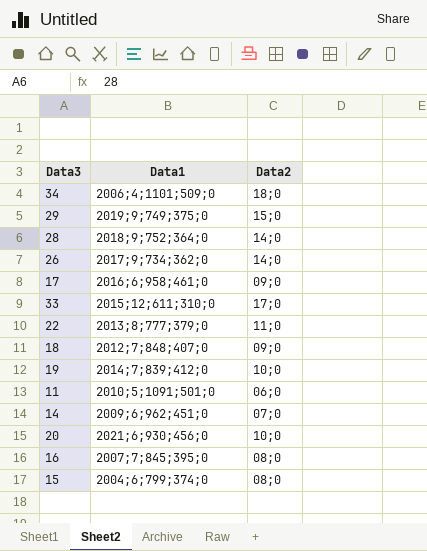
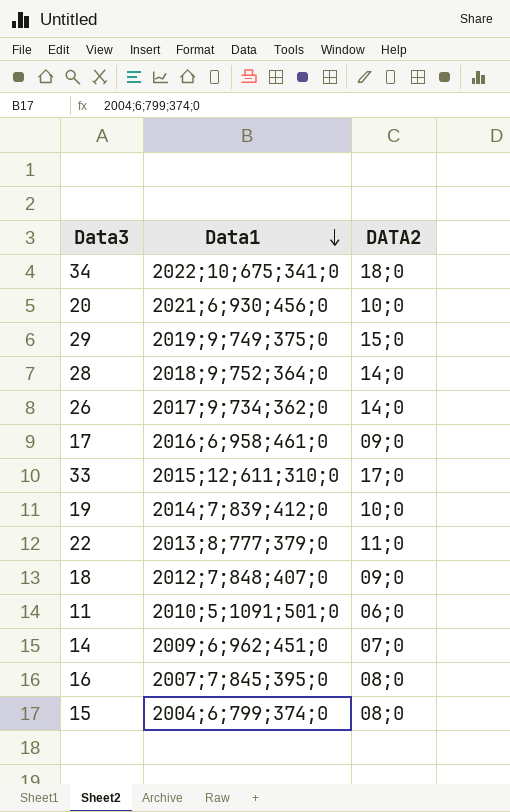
row order: none -> Data1 descending
column name: Data2 -> DATA2
34 | Data1: 2006;4;1101;509;0 -> 2022;10;675;341;0

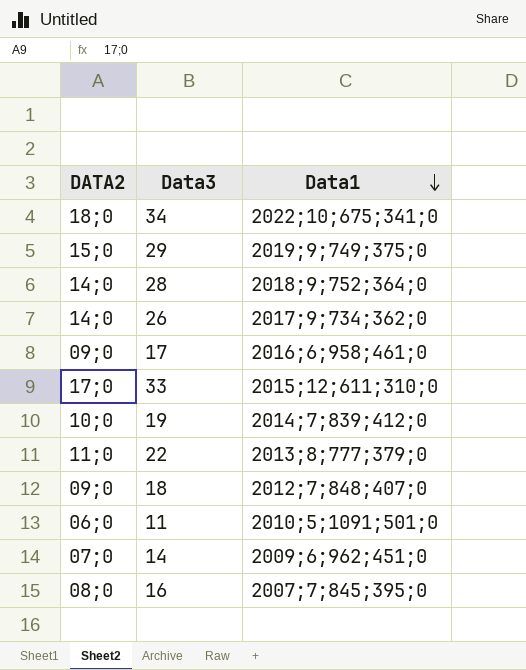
column DATA2 | position: 3 -> 1
row 20: 2021;6;930;456;0 | 10;0 -> none
row 15: 2004;6;799;374;0 | 08;0 -> none

